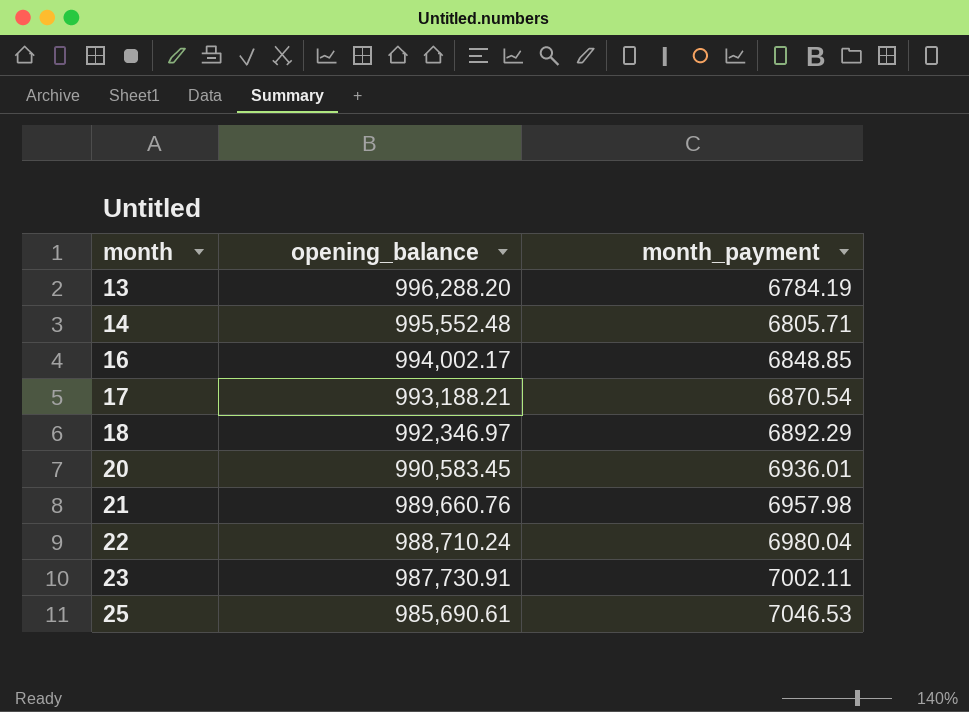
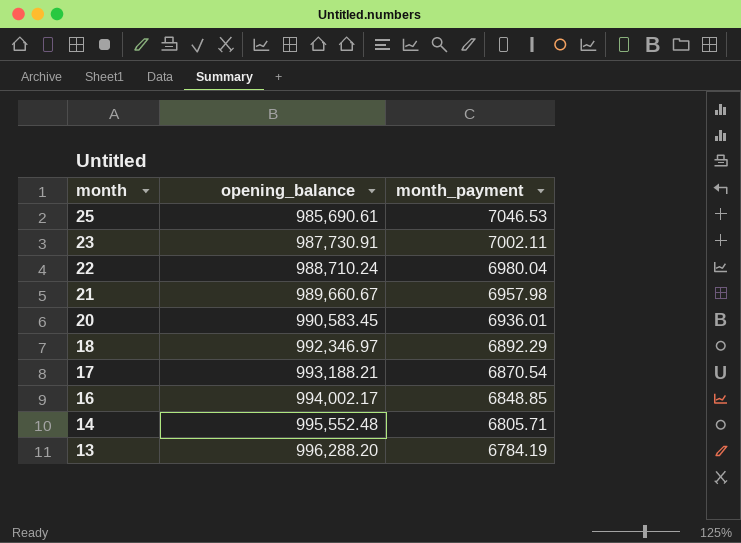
row order: month ascending -> month descending
21 | opening_balance: 989,660.76 -> 989,660.67

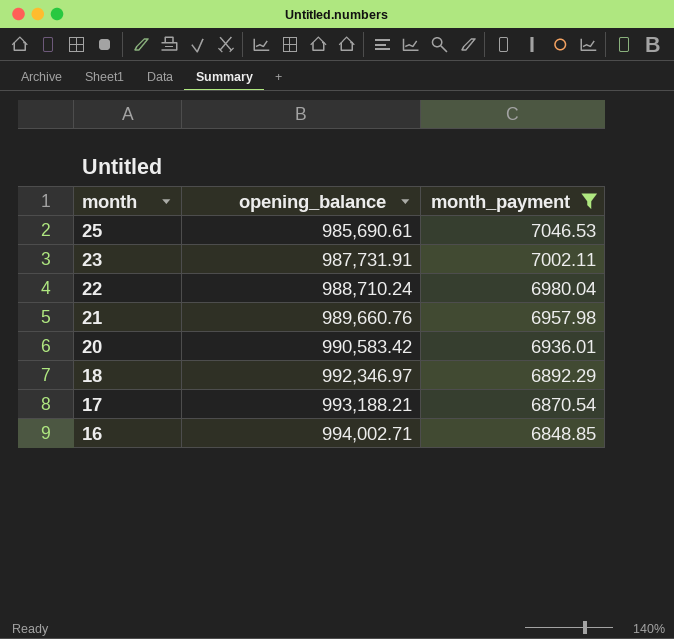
filter: none -> month_payment >= 6848.85
23 | opening_balance: 987,730.91 -> 987,731.91
21 | opening_balance: 989,660.67 -> 989,660.76
20 | opening_balance: 990,583.45 -> 990,583.42
16 | opening_balance: 994,002.17 -> 994,002.71

